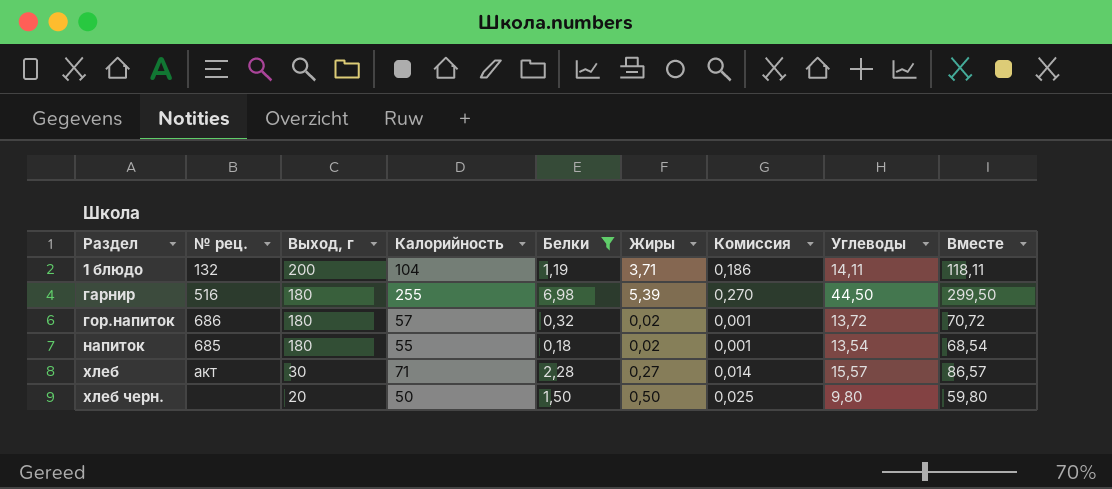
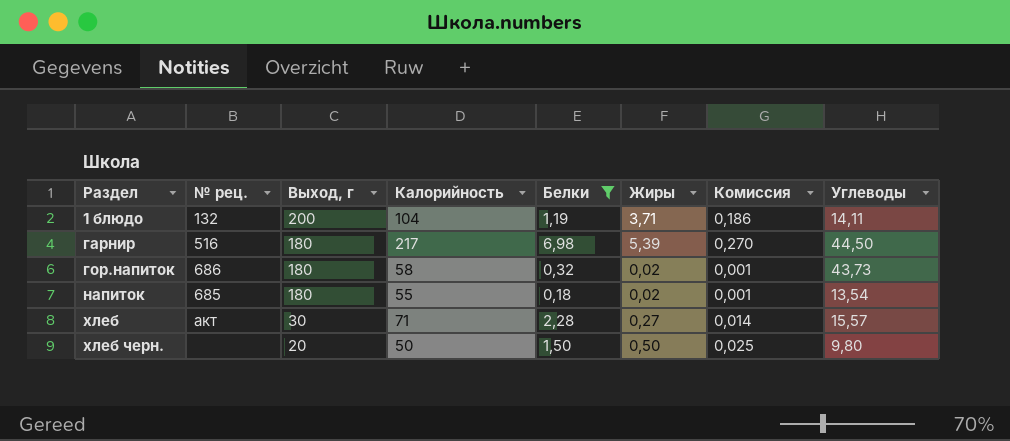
column Вместе | formula: [Калорийность] + [Углеводы] -> none
гарнир | Калорийность: 255 -> 217
гор.напиток | Калорийность: 57 -> 58
гор.напиток | Углеводы: 13,72 -> 43,73

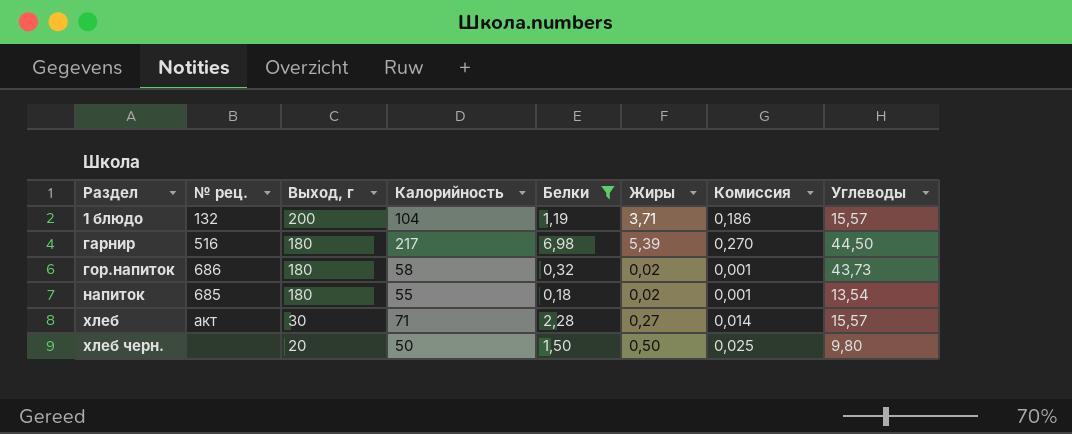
1 блюдо | Углеводы: 14,11 -> 15,57

